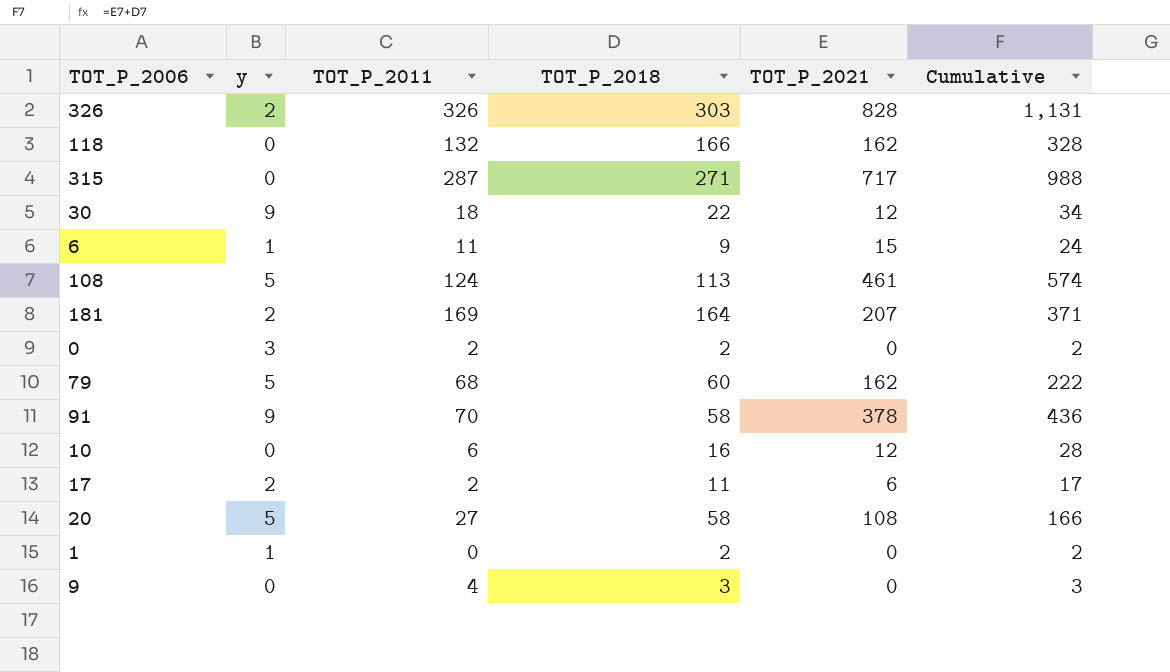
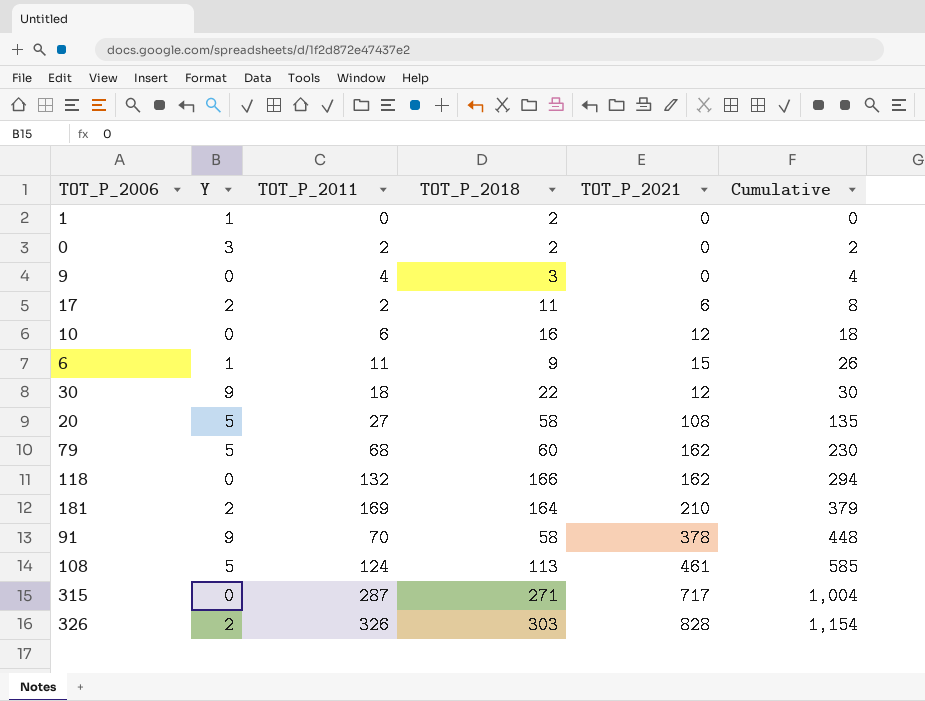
row order: none -> Cumulative ascending
column name: y -> Y
column Cumulative | formula: [TOT_P_2018] + [TOT_P_2021] -> [TOT_P_2011] + [TOT_P_2021]
181 | TOT_P_2021: 207 -> 210

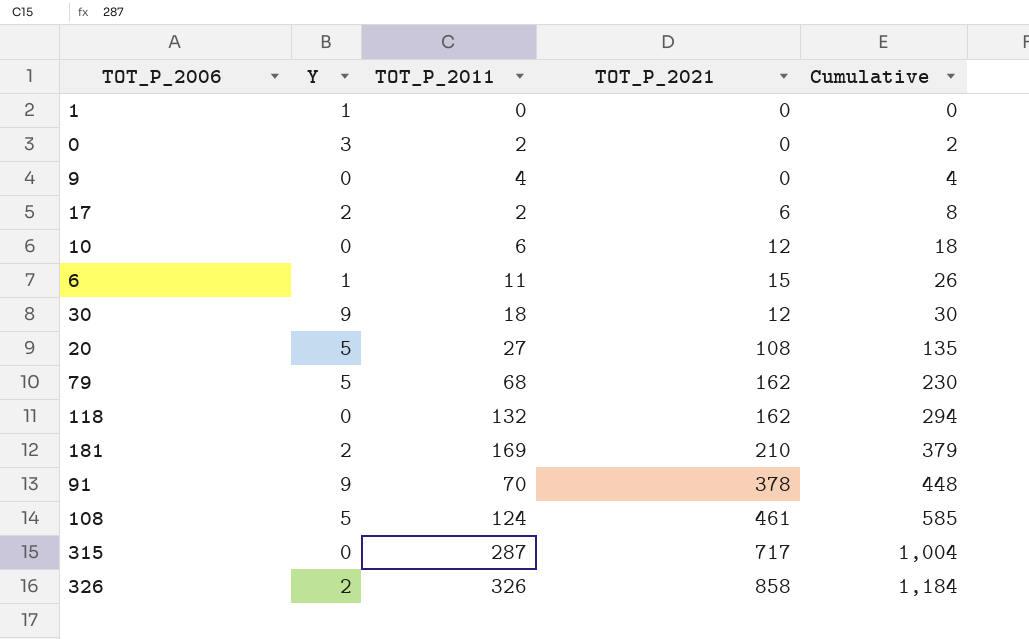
column TOT_P_2018 | position: 4 -> none
326 | TOT_P_2021: 828 -> 858
326 | Cumulative: 1,154 -> 1,184

